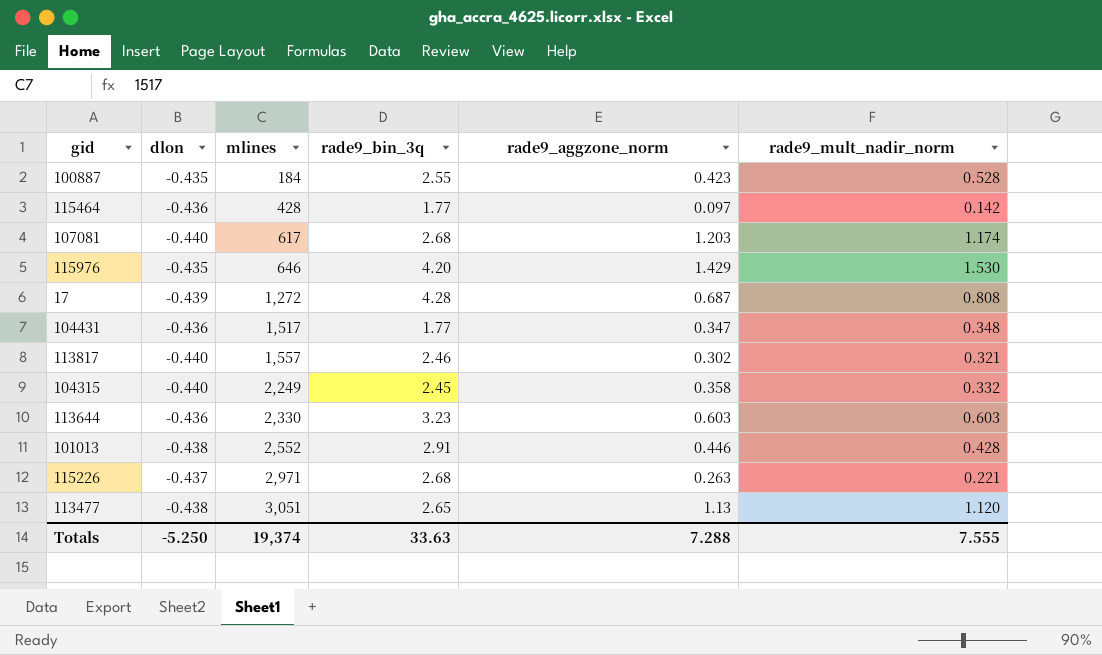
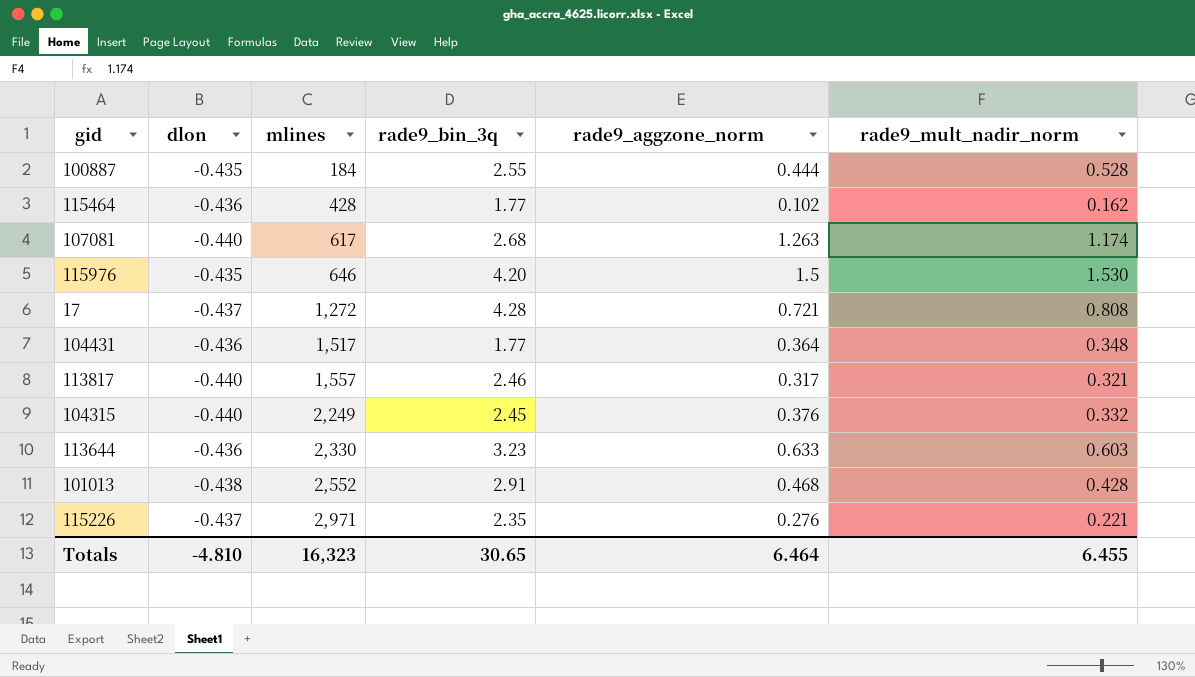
row 113477: -0.438 | 3,051 | 2.65 | 1.13 | 1.120 -> none
100887 | rade9_aggzone_norm: 0.423 -> 0.444
115464 | rade9_aggzone_norm: 0.097 -> 0.102
115464 | rade9_mult_nadir_norm: 0.142 -> 0.162
107081 | rade9_aggzone_norm: 1.203 -> 1.263
115976 | rade9_aggzone_norm: 1.429 -> 1.5
17 | dlon: -0.439 -> -0.437
17 | rade9_aggzone_norm: 0.687 -> 0.721
104431 | rade9_aggzone_norm: 0.347 -> 0.364
113817 | rade9_aggzone_norm: 0.302 -> 0.317
104315 | rade9_aggzone_norm: 0.358 -> 0.376
113644 | rade9_aggzone_norm: 0.603 -> 0.633
101013 | rade9_aggzone_norm: 0.446 -> 0.468
115226 | rade9_bin_3q: 2.68 -> 2.35
115226 | rade9_aggzone_norm: 0.263 -> 0.276
Totals | dlon: -5.250 -> -4.810
Totals | mlines: 19,374 -> 16,323
Totals | rade9_bin_3q: 33.63 -> 30.65
Totals | rade9_aggzone_norm: 7.288 -> 6.464
Totals | rade9_mult_nadir_norm: 7.555 -> 6.455

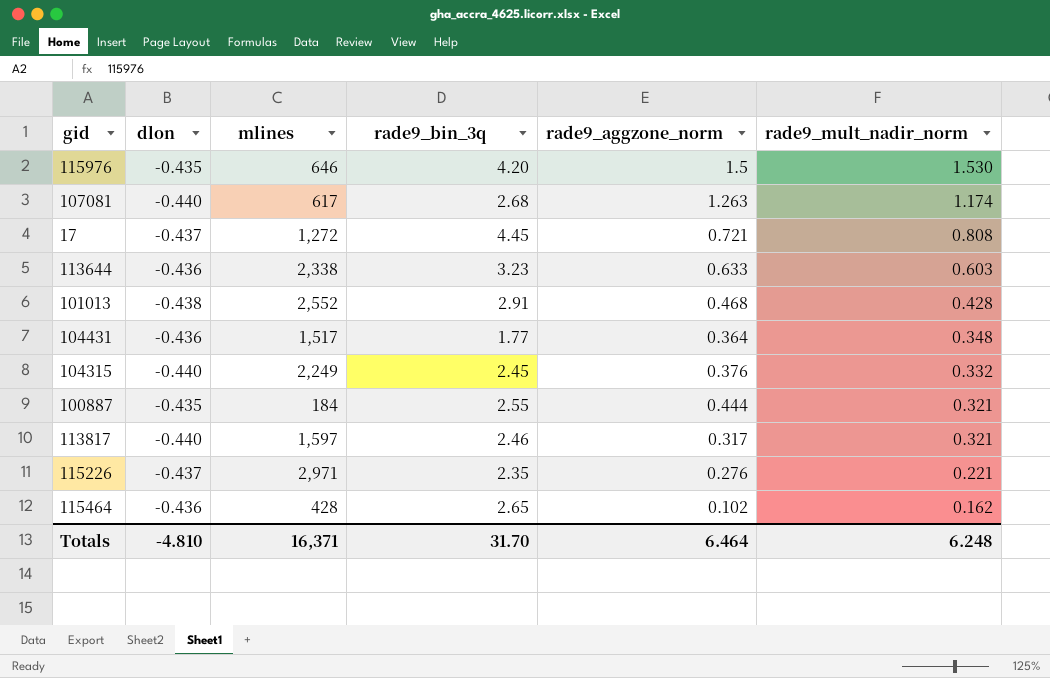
row order: mlines ascending -> rade9_mult_nadir_norm descending
17 | rade9_bin_3q: 4.28 -> 4.45
113644 | mlines: 2,330 -> 2,338
100887 | rade9_mult_nadir_norm: 0.528 -> 0.321
113817 | mlines: 1,557 -> 1,597
115464 | rade9_bin_3q: 1.77 -> 2.65
Totals | mlines: 16,323 -> 16,371
Totals | rade9_bin_3q: 30.65 -> 31.70
Totals | rade9_mult_nadir_norm: 6.455 -> 6.248

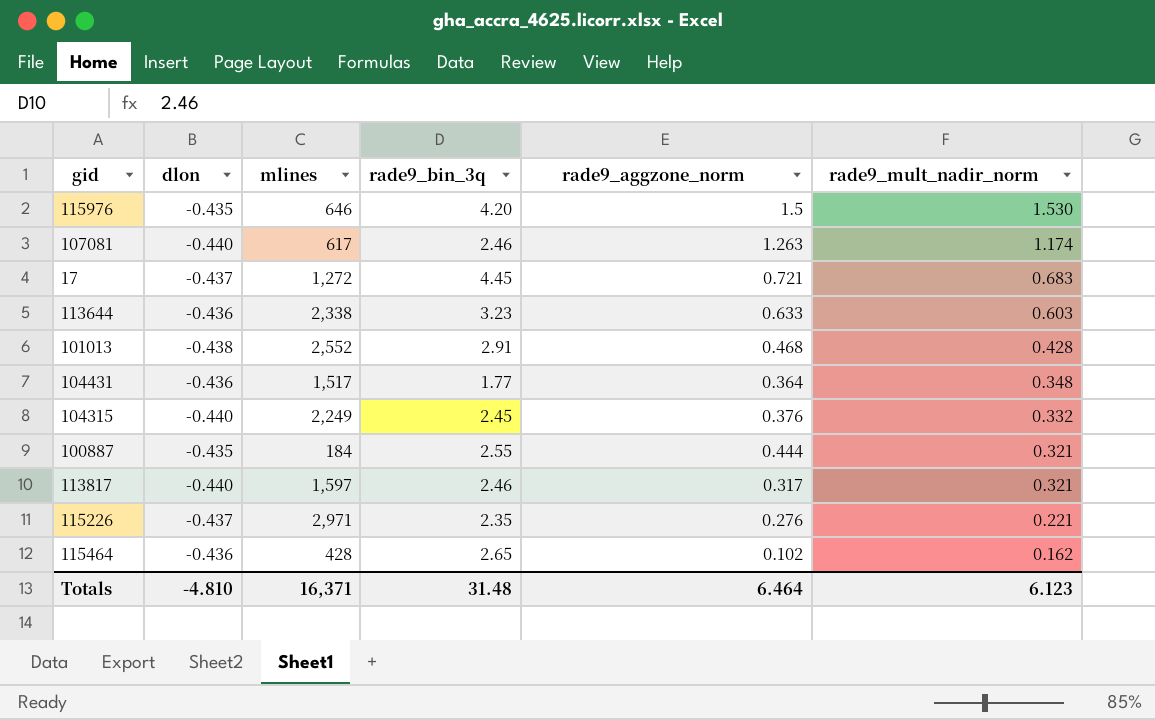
107081 | rade9_bin_3q: 2.68 -> 2.46
17 | rade9_mult_nadir_norm: 0.808 -> 0.683
Totals | rade9_bin_3q: 31.70 -> 31.48
Totals | rade9_mult_nadir_norm: 6.248 -> 6.123

